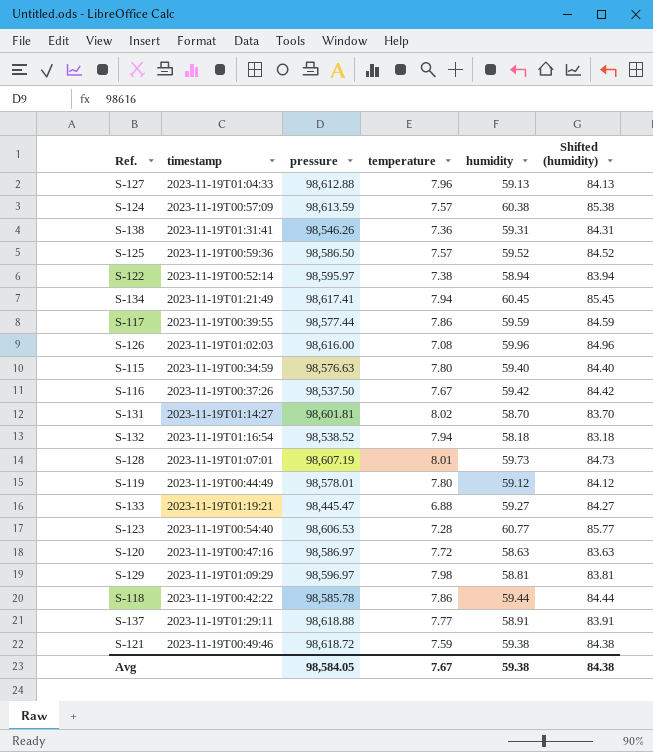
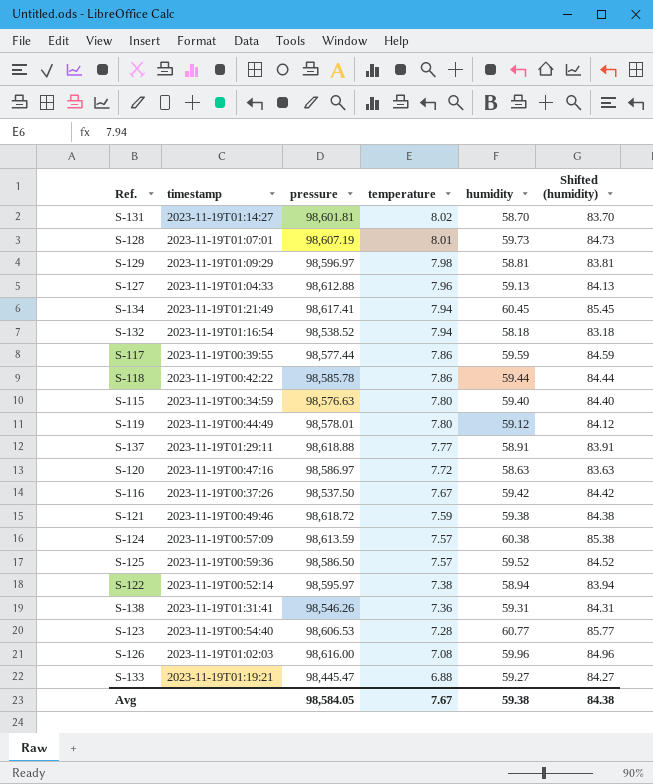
row order: none -> temperature descending

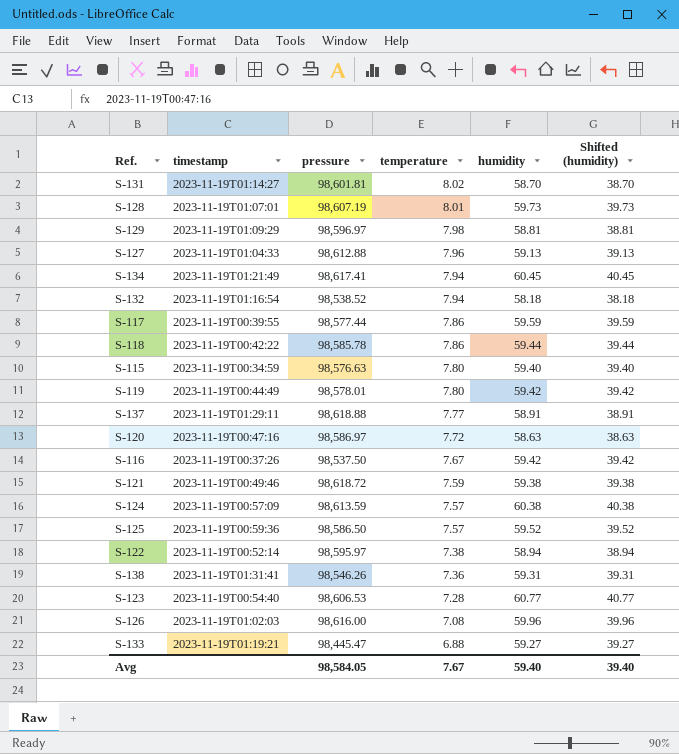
column Shifted (humidity) | formula: [humidity] + 25 -> [humidity] - 20
S-119 | humidity: 59.12 -> 59.42
Avg | humidity: 59.38 -> 59.40
Avg | Shifted (humidity): 84.38 -> 39.40

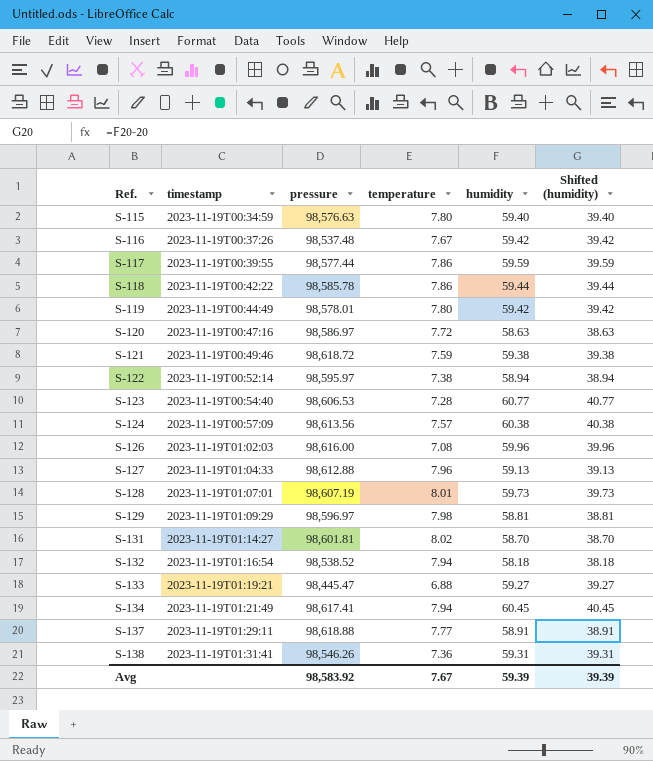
row order: temperature descending -> Ref. ascending
row S-125: 2023-11-19T00:59:36 | 98,586.50 | 7.57 | 59.52 | 39.52 -> none
S-116 | pressure: 98,537.50 -> 98,537.48
S-124 | pressure: 98,613.59 -> 98,613.56
Avg | pressure: 98,584.05 -> 98,583.92
Avg | humidity: 59.40 -> 59.39
Avg | Shifted (humidity): 39.40 -> 39.39

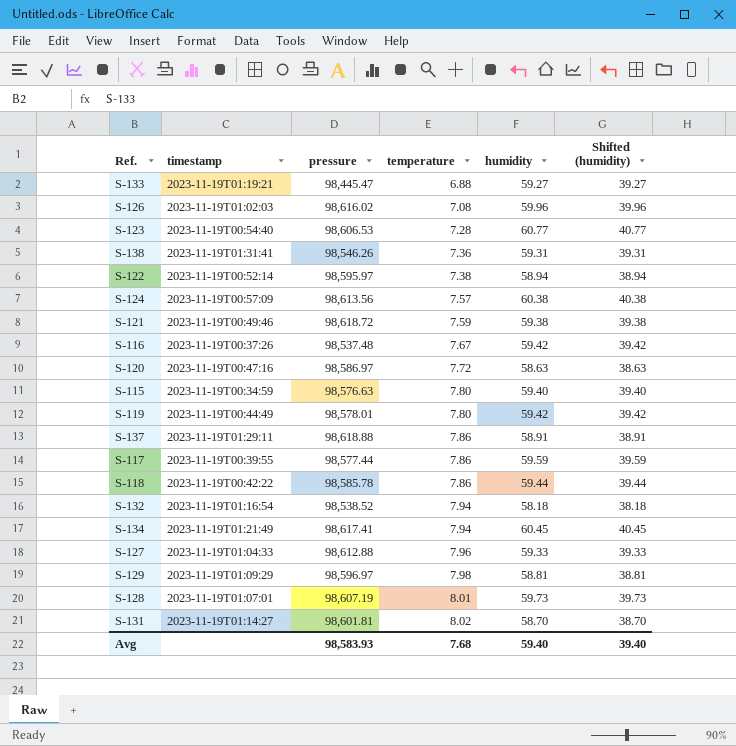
row order: Ref. ascending -> temperature ascending
S-126 | pressure: 98,616.00 -> 98,616.02
S-137 | temperature: 7.77 -> 7.86
S-127 | humidity: 59.13 -> 59.33
S-127 | Shifted (humidity): 39.13 -> 39.33
Avg | pressure: 98,583.92 -> 98,583.93
Avg | temperature: 7.67 -> 7.68
Avg | humidity: 59.39 -> 59.40
Avg | Shifted (humidity): 39.39 -> 39.40

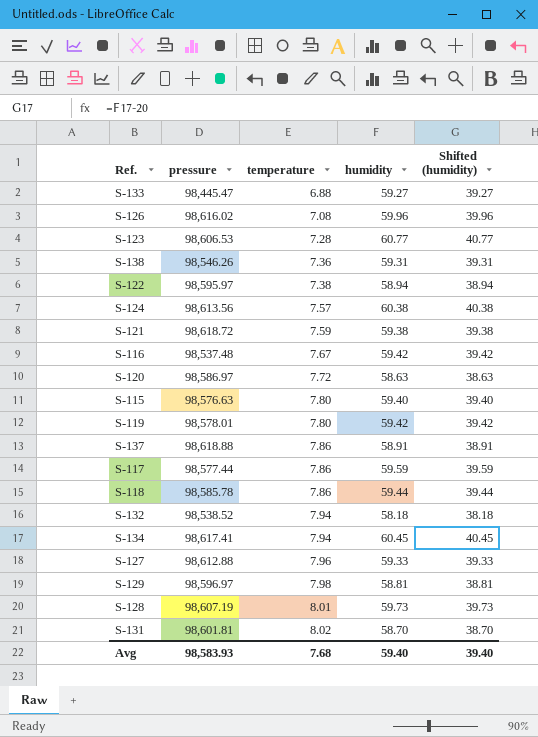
column timestamp | position: 2 -> none

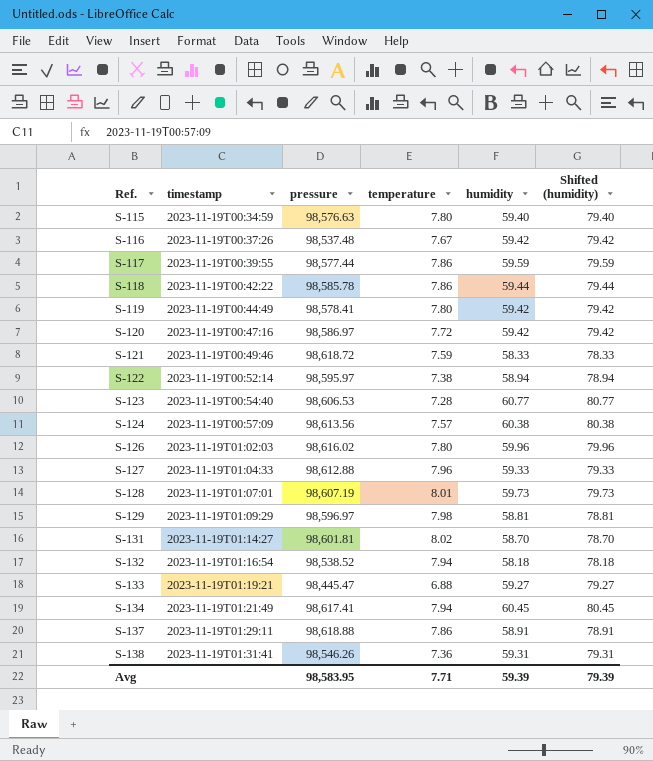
row order: temperature ascending -> Ref. ascending
column timestamp | position: none -> 2
column Shifted (humidity) | formula: [humidity] - 20 -> [humidity] + 20
S-119 | pressure: 98,578.01 -> 98,578.41
S-120 | humidity: 58.63 -> 59.42
S-121 | humidity: 59.38 -> 58.33
S-126 | temperature: 7.08 -> 7.80
Avg | pressure: 98,583.93 -> 98,583.95
Avg | temperature: 7.68 -> 7.71
Avg | humidity: 59.40 -> 59.39
Avg | Shifted (humidity): 39.40 -> 79.39

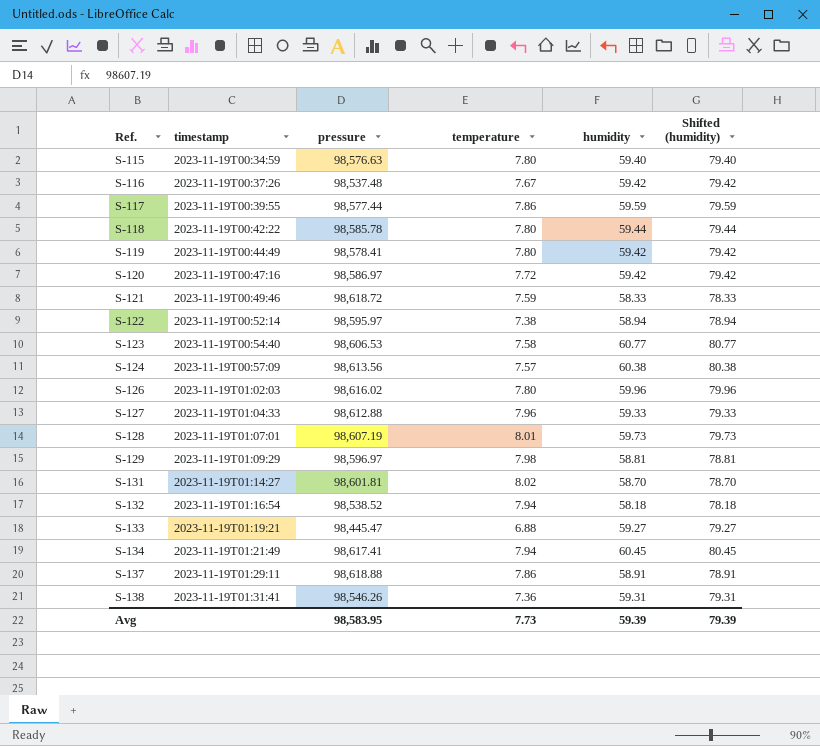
S-118 | temperature: 7.86 -> 7.80
S-123 | temperature: 7.28 -> 7.58
Avg | temperature: 7.71 -> 7.73

